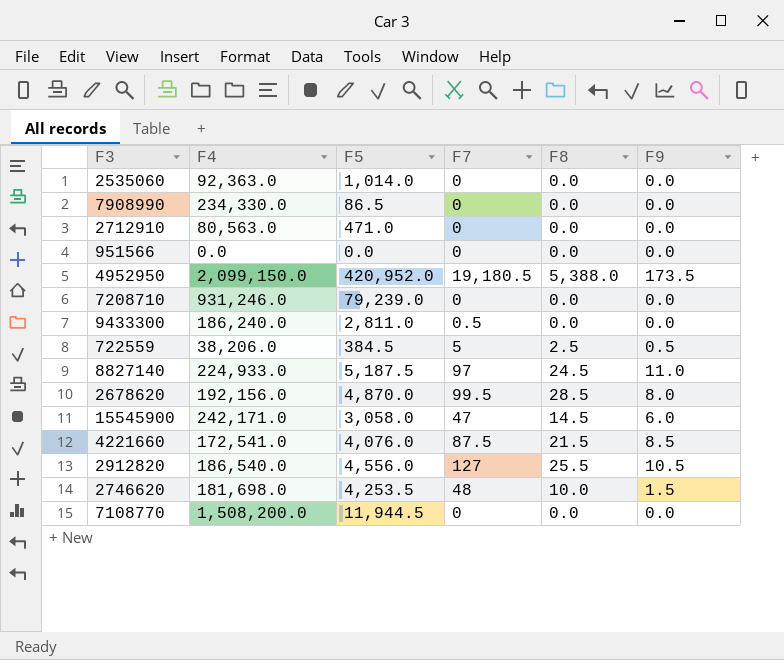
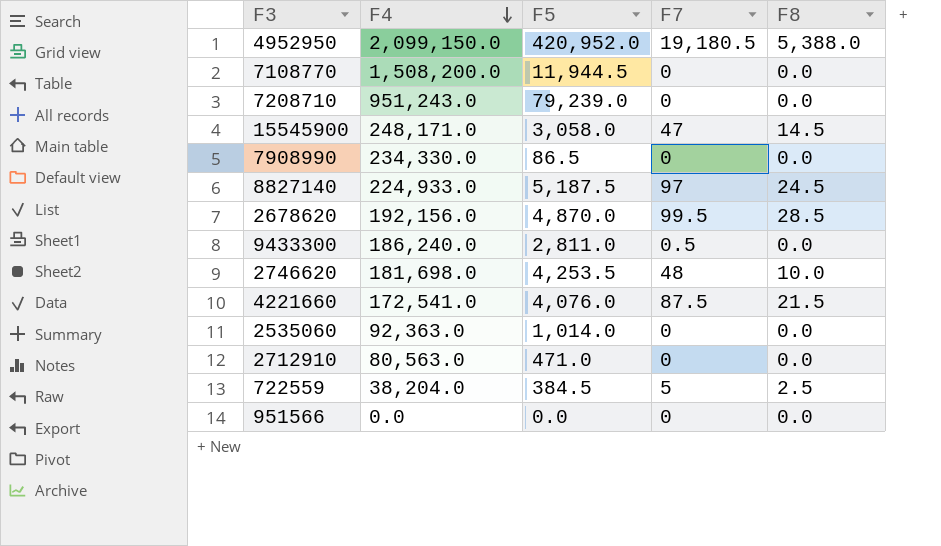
row order: none -> F4 descending
column F9 | position: 6 -> none
row 2912820: 186,540.0 | 4,556.0 | 127 | 25.5 | 10.5 -> none
7208710 | F4: 931,246.0 -> 951,243.0
15545900 | F4: 242,171.0 -> 248,171.0
722559 | F4: 38,206.0 -> 38,204.0

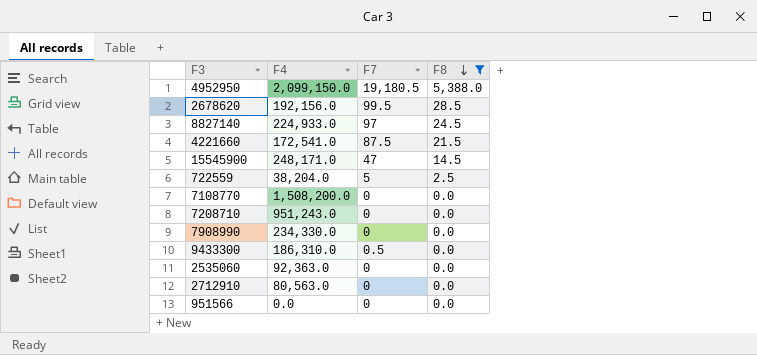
filter: none -> F8 != 10.0
row order: F4 descending -> F8 descending
column F5 | position: 3 -> none
9433300 | F4: 186,240.0 -> 186,310.0

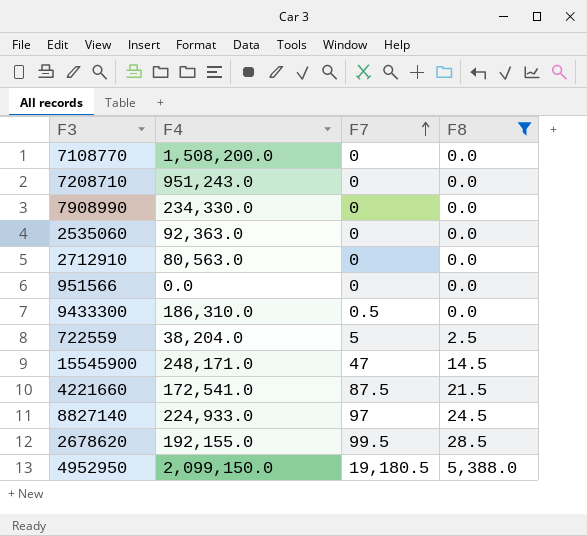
row order: F8 descending -> F7 ascending
2678620 | F4: 192,156.0 -> 192,155.0

